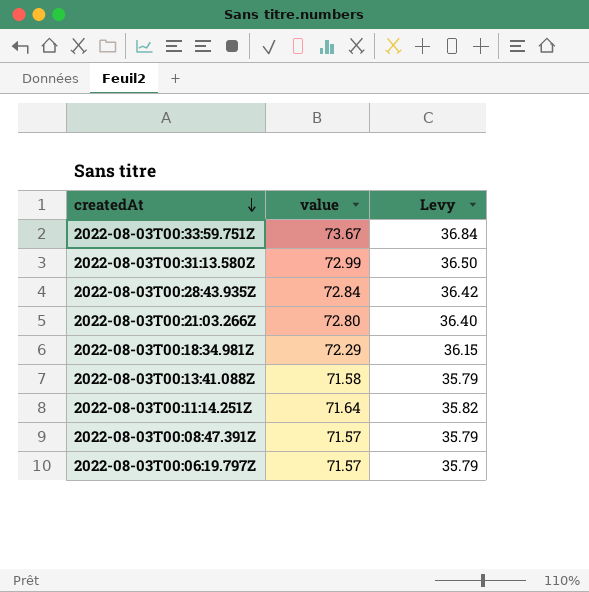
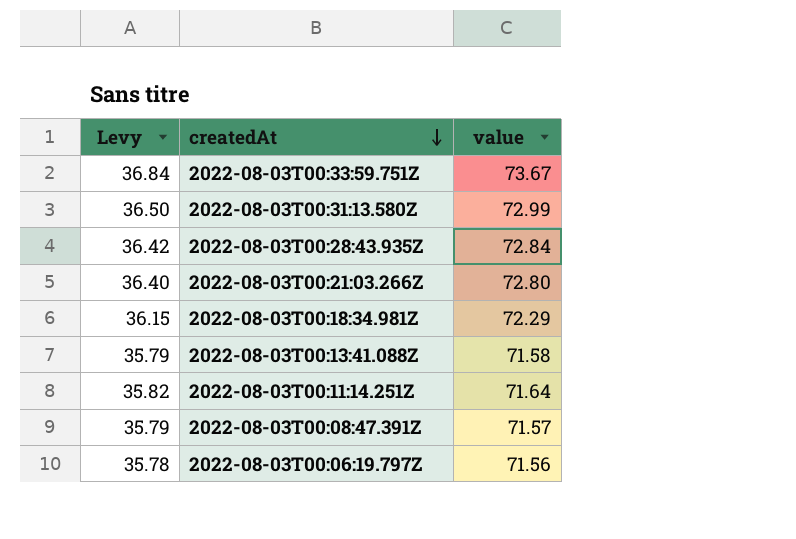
column Levy | position: 3 -> 1
2022-08-03T00:06:19.797Z | Levy: 35.79 -> 35.78
2022-08-03T00:06:19.797Z | value: 71.57 -> 71.56

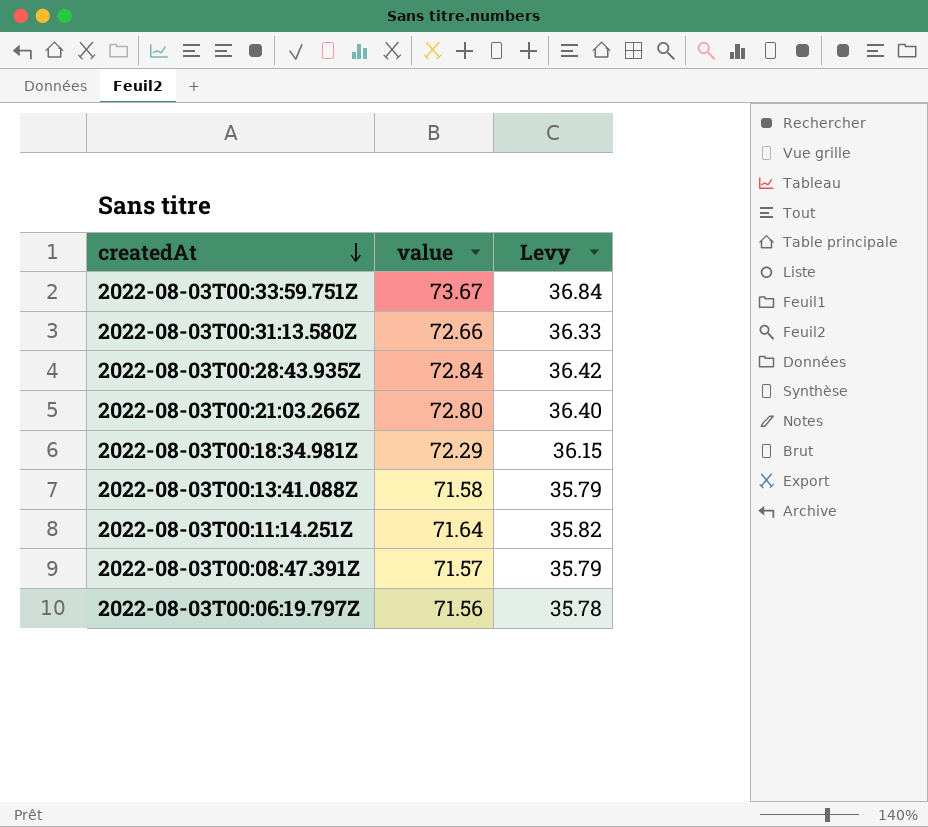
column Levy | position: 1 -> 3
2022-08-03T00:31:13.580Z | value: 72.99 -> 72.66
2022-08-03T00:31:13.580Z | Levy: 36.50 -> 36.33

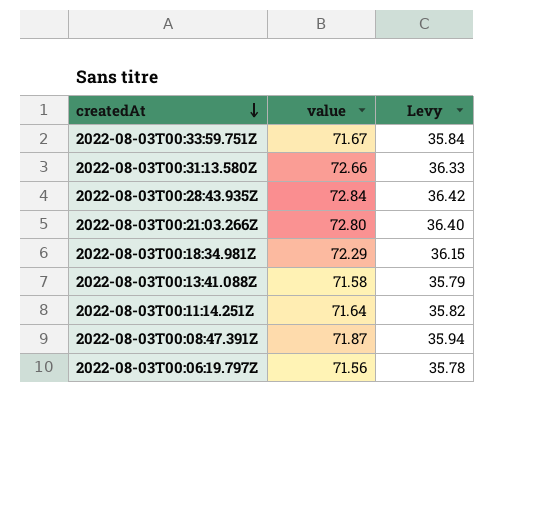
2022-08-03T00:33:59.751Z | value: 73.67 -> 71.67
2022-08-03T00:33:59.751Z | Levy: 36.84 -> 35.84
2022-08-03T00:08:47.391Z | value: 71.57 -> 71.87
2022-08-03T00:08:47.391Z | Levy: 35.79 -> 35.94

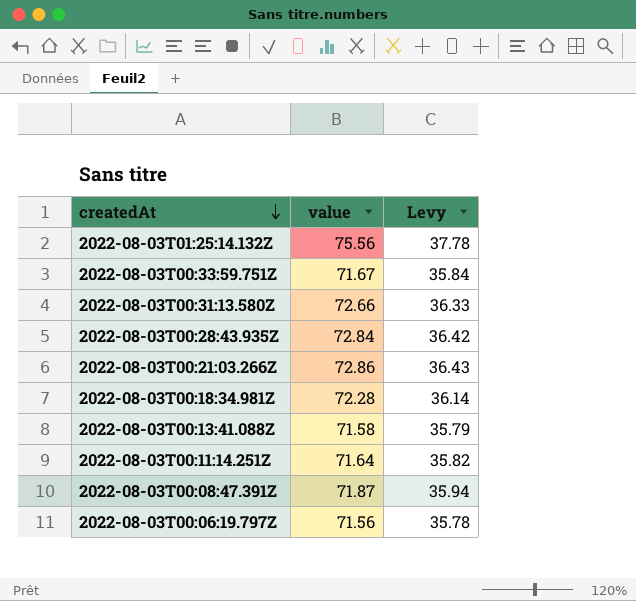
row 2022-08-03T01:25:14.132Z: none -> 75.56 | 37.78
2022-08-03T00:21:03.266Z | value: 72.80 -> 72.86
2022-08-03T00:21:03.266Z | Levy: 36.40 -> 36.43
2022-08-03T00:18:34.981Z | value: 72.29 -> 72.28
2022-08-03T00:18:34.981Z | Levy: 36.15 -> 36.14

